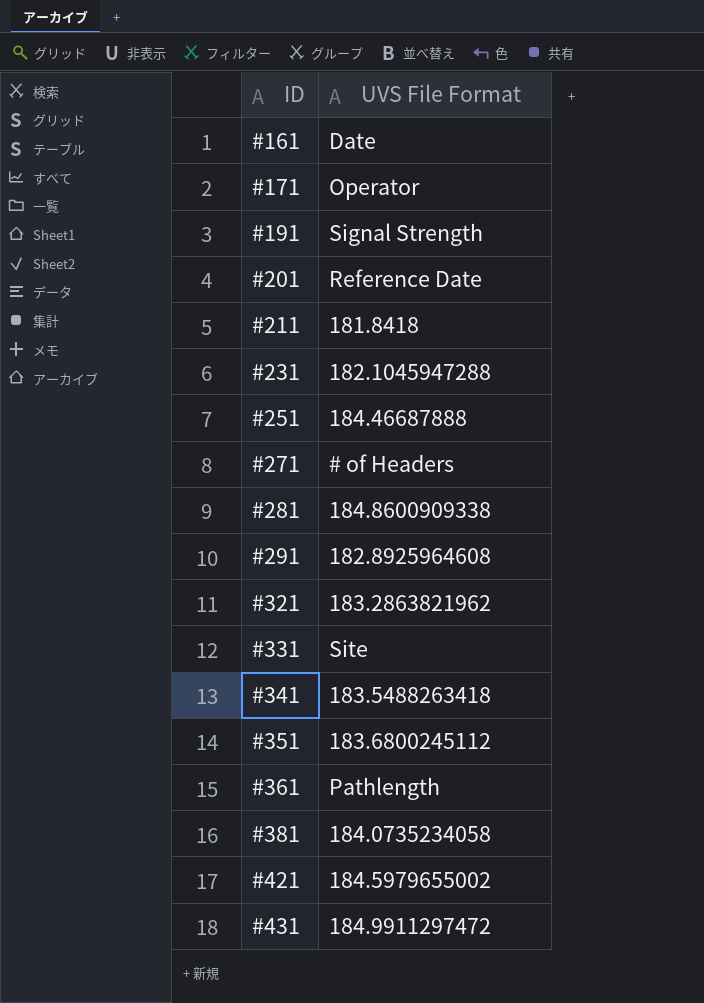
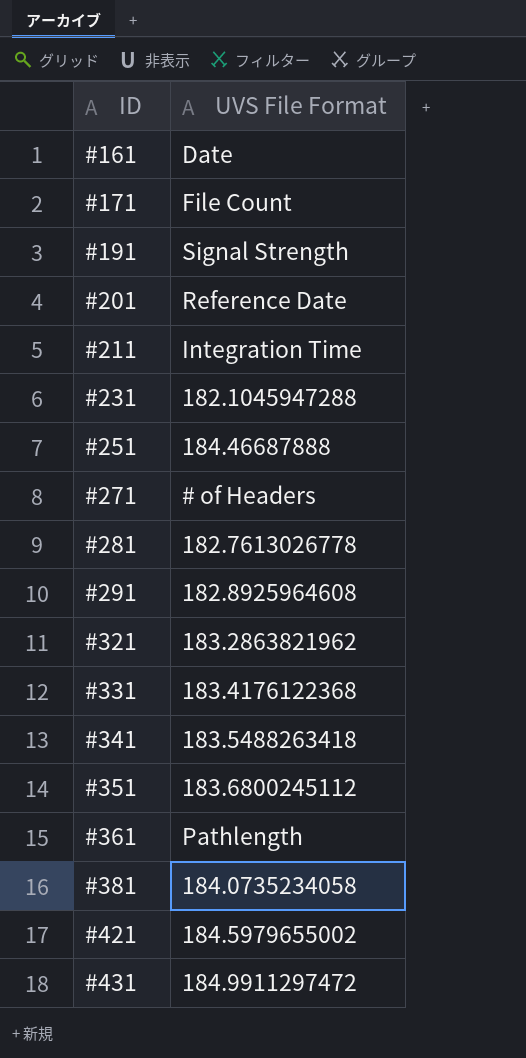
#171 | UVS File Format: Operator -> File Count
#211 | UVS File Format: 181.8418 -> Integration Time
#281 | UVS File Format: 184.8600909338 -> 182.7613026778
#331 | UVS File Format: Site -> 183.4176122368

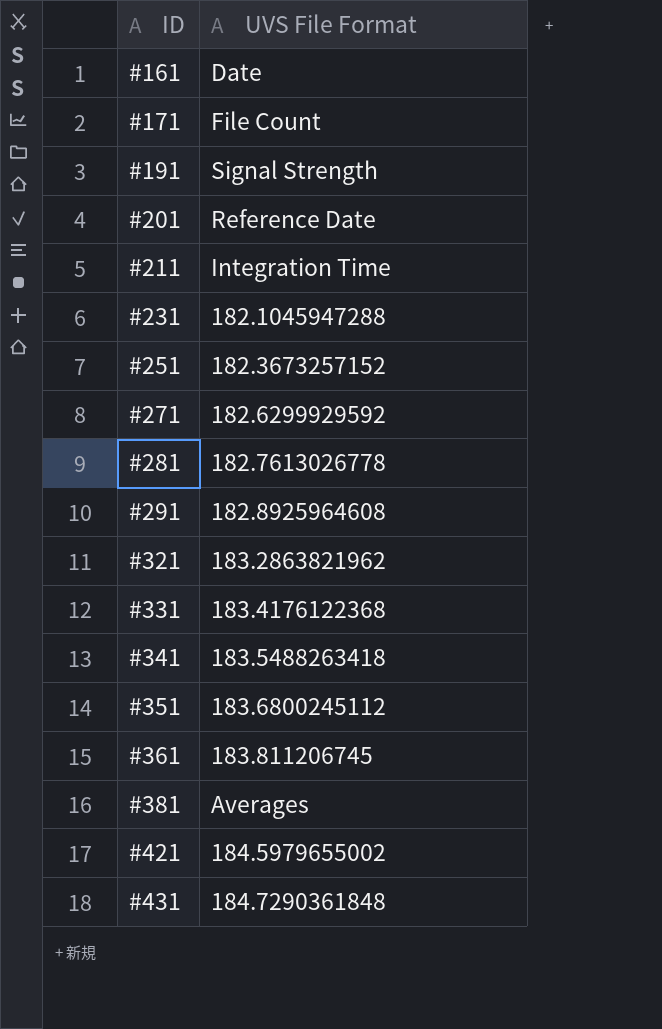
#251 | UVS File Format: 184.46687888 -> 182.3673257152
#271 | UVS File Format: # of Headers -> 182.6299929592
#361 | UVS File Format: Pathlength -> 183.811206745
#381 | UVS File Format: 184.0735234058 -> Averages
#431 | UVS File Format: 184.9911297472 -> 184.7290361848

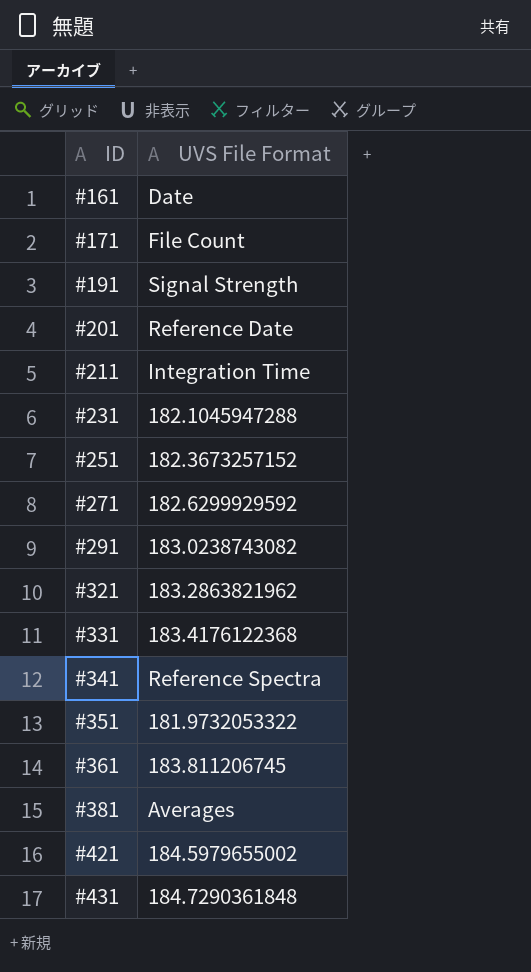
row #281: 182.7613026778 -> none
#291 | UVS File Format: 182.8925964608 -> 183.0238743082
#341 | UVS File Format: 183.5488263418 -> Reference Spectra
#351 | UVS File Format: 183.6800245112 -> 181.9732053322

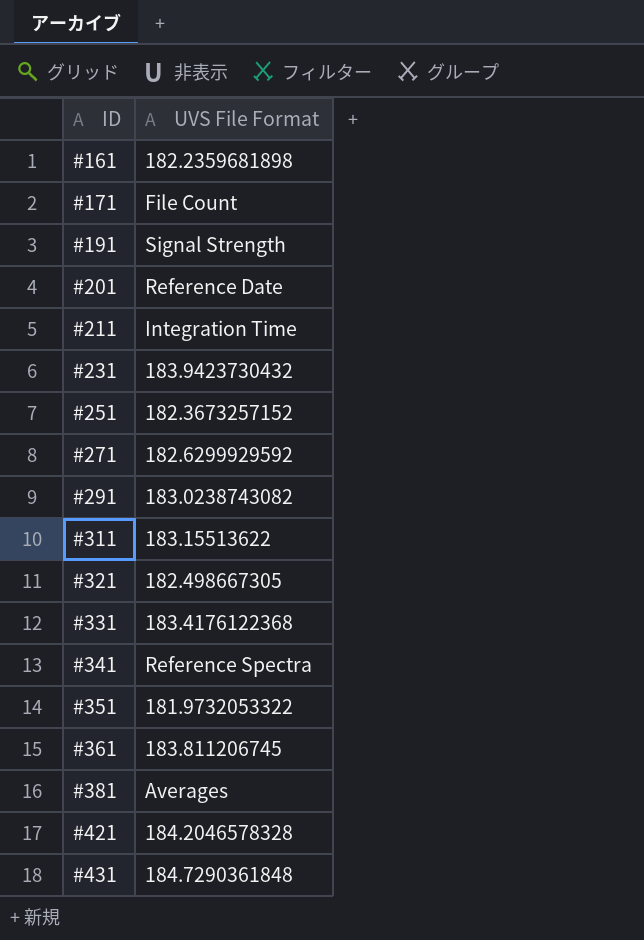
#161 | UVS File Format: Date -> 182.2359681898
#231 | UVS File Format: 182.1045947288 -> 183.9423730432
row #311: none -> 183.15513622
#321 | UVS File Format: 183.2863821962 -> 182.498667305
#421 | UVS File Format: 184.5979655002 -> 184.2046578328

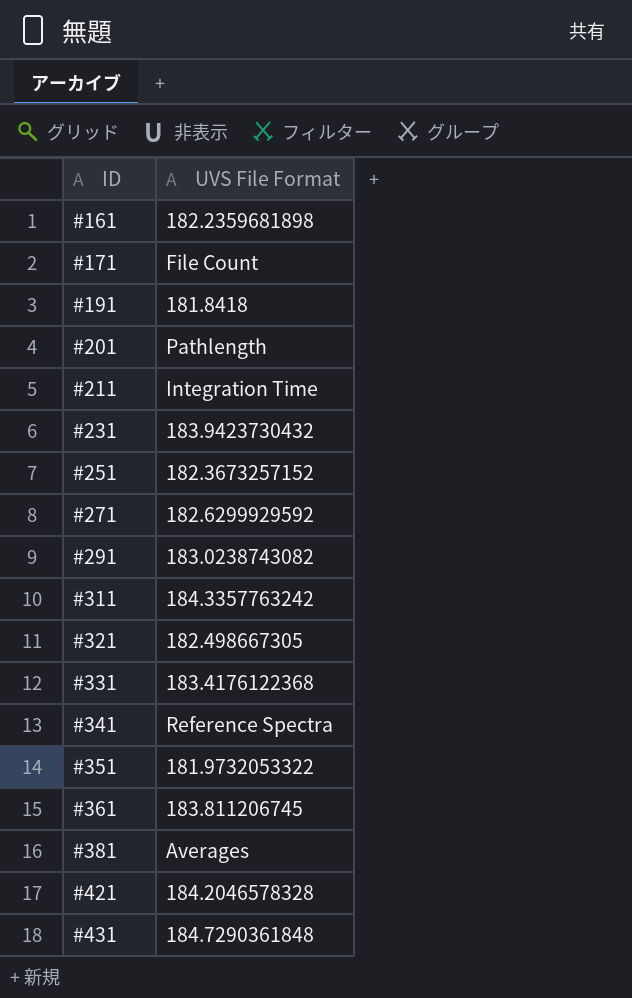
#191 | UVS File Format: Signal Strength -> 181.8418
#201 | UVS File Format: Reference Date -> Pathlength
#311 | UVS File Format: 183.15513622 -> 184.3357763242

